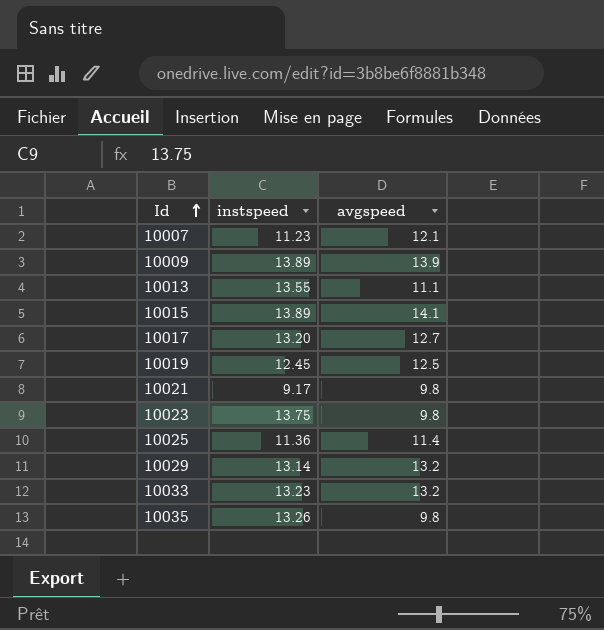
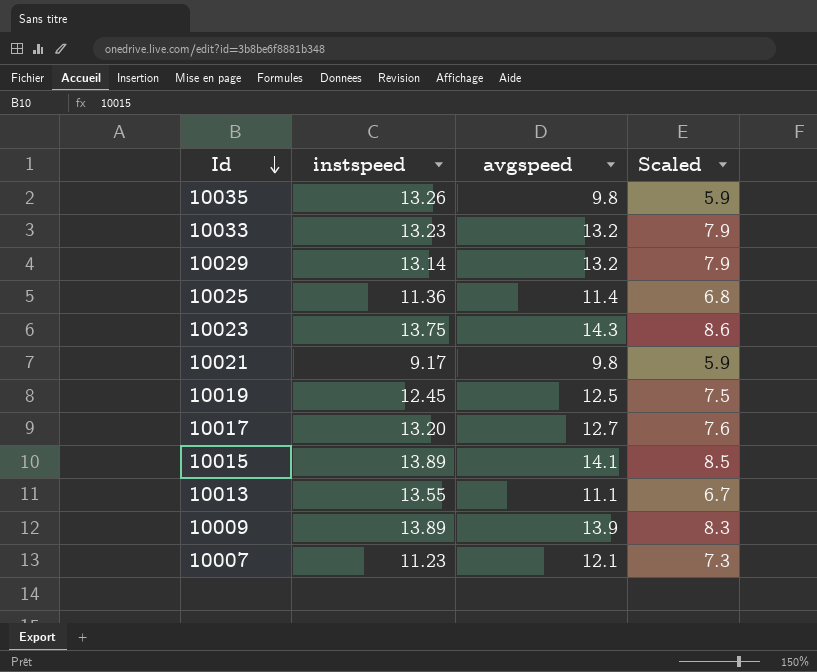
row order: Id ascending -> Id descending
column Scaled | formula: none -> [avgspeed] * 0.6
10023 | avgspeed: 9.8 -> 14.3

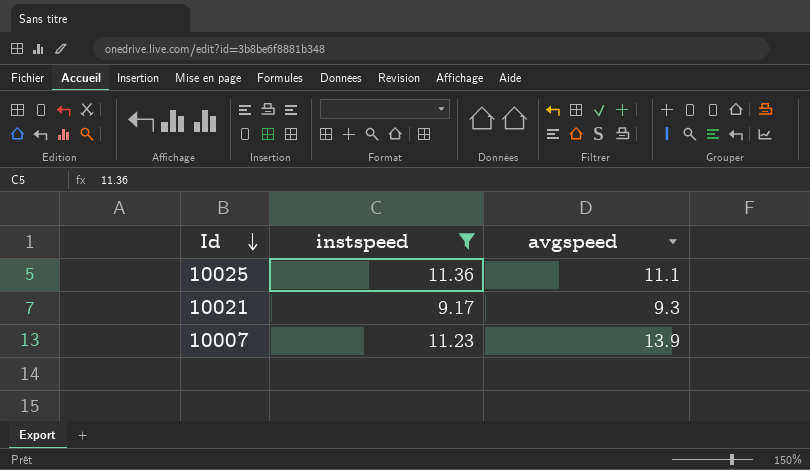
filter: none -> instspeed <= 11.36
column Scaled | formula: [avgspeed] * 0.6 -> none
10025 | avgspeed: 11.4 -> 11.1
10021 | avgspeed: 9.8 -> 9.3
10007 | avgspeed: 12.1 -> 13.9

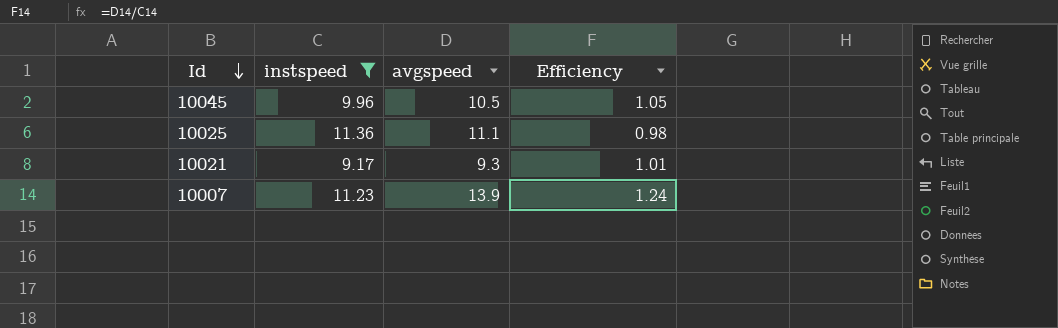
column Efficiency | formula: none -> [avgspeed] / [instspeed]
row 10045: none -> 9.96 | 10.5 | 1.05

